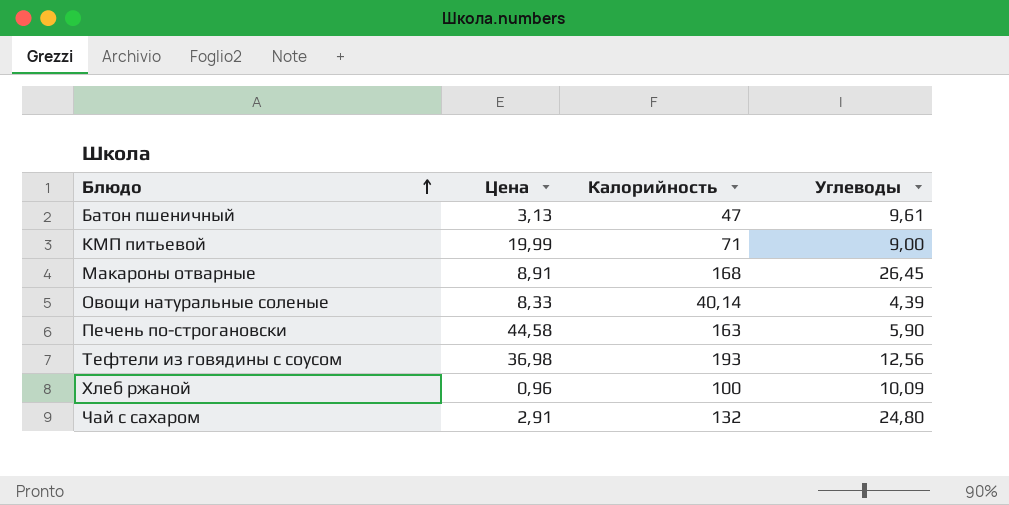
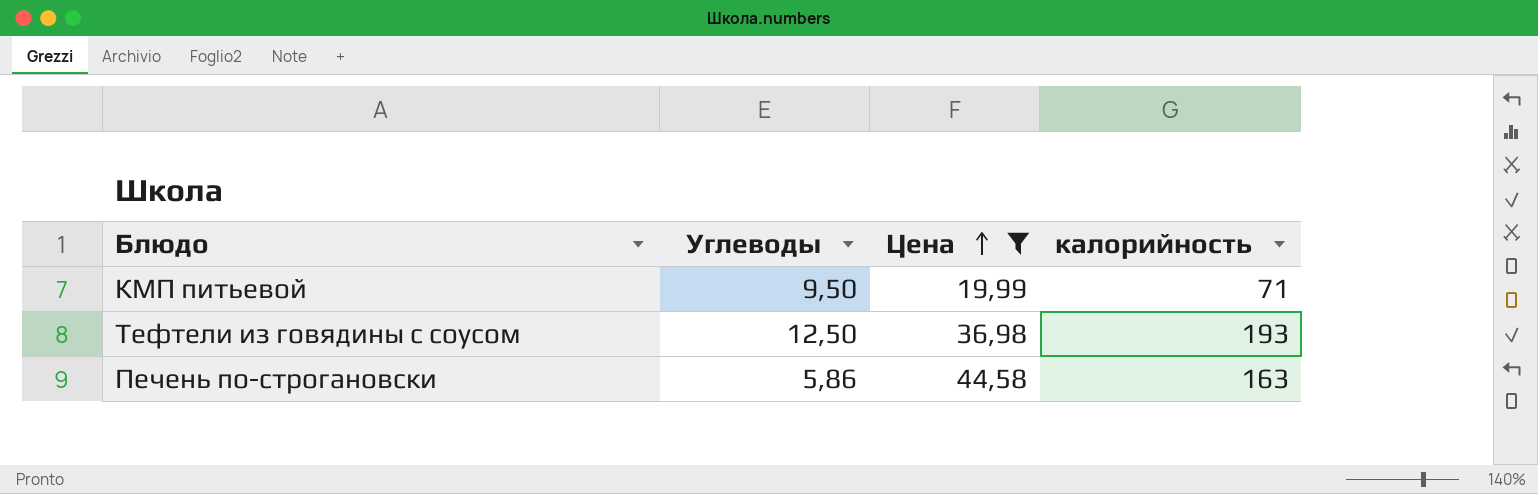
filter: none -> Цена >= 19,99
row order: Блюдо ascending -> Цена ascending
column Углеводы | position: 4 -> 2
column name: Калорийность -> калорийность
КМП питьевой | Углеводы: 9,00 -> 9,50
Тефтели из говядины с соусом | Углеводы: 12,56 -> 12,50
Печень по-строгановски | Углеводы: 5,90 -> 5,86

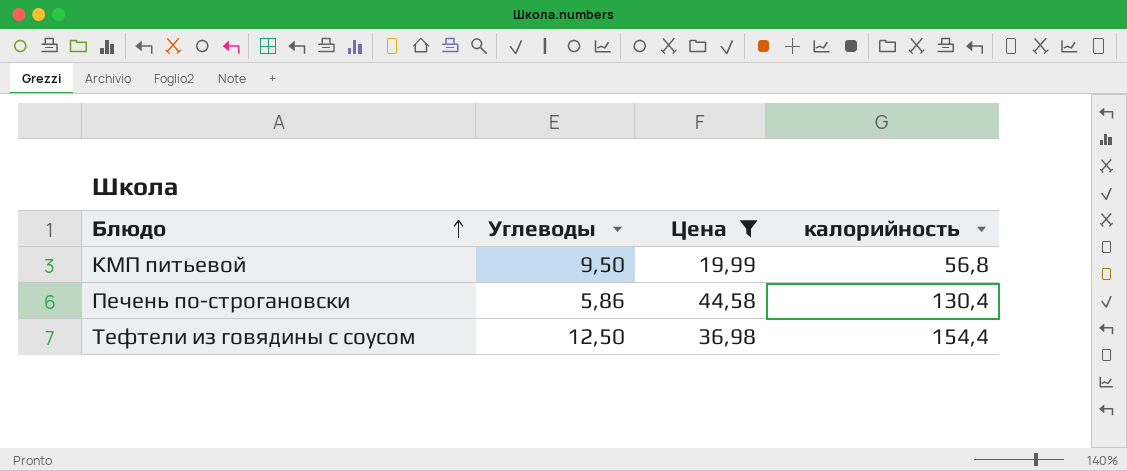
row order: Цена ascending -> Блюдо ascending
КМП питьевой | калорийность: 71 -> 56,8
Печень по-строгановски | калорийность: 163 -> 130,4
Тефтели из говядины с соусом | калорийность: 193 -> 154,4

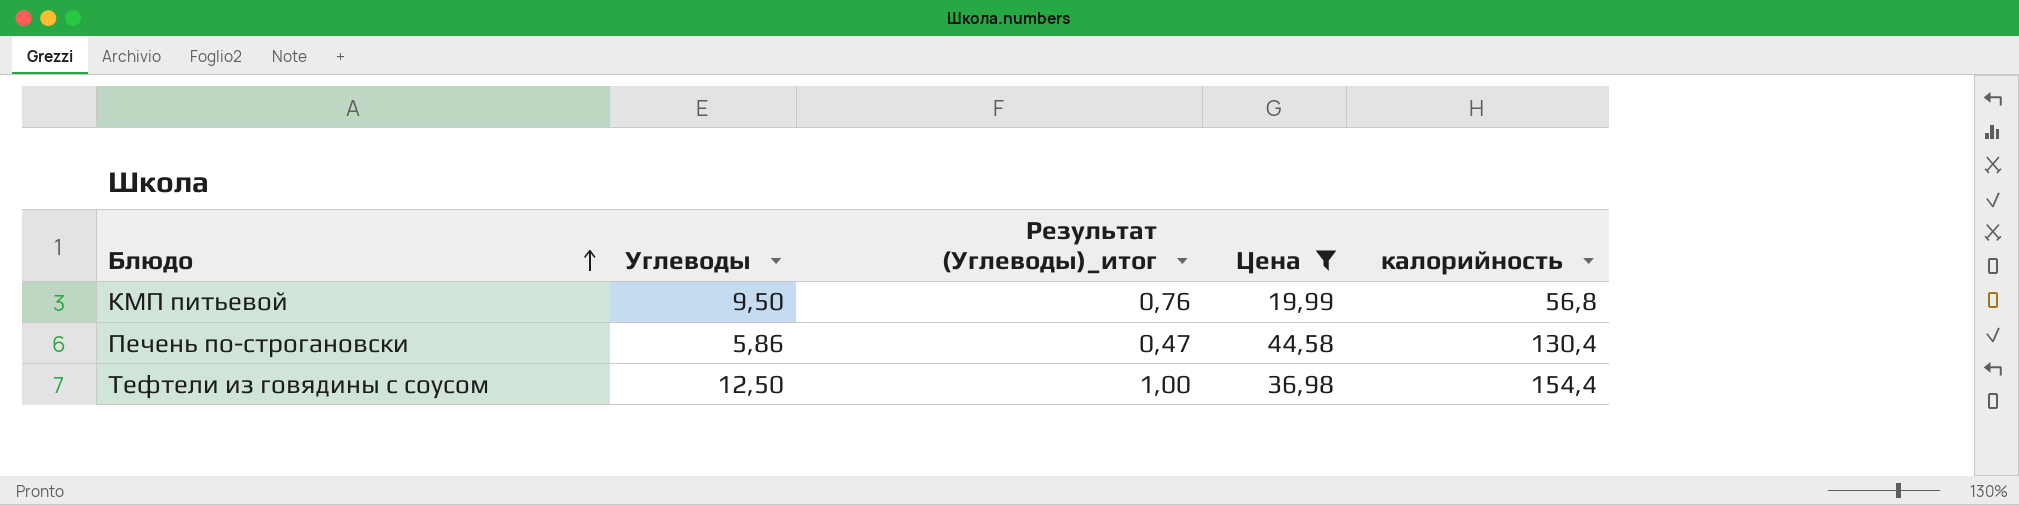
column Результат (Углеводы)_итог | formula: none -> [Углеводы] * 0,08

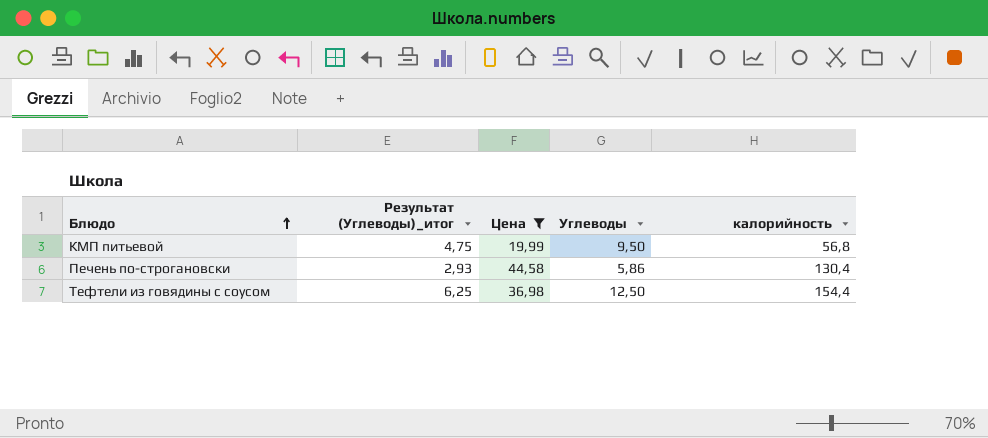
column Результат (Углеводы)_итог | formula: [Углеводы] * 0,08 -> [Углеводы] * 0,5
column Углеводы | position: 2 -> 4

